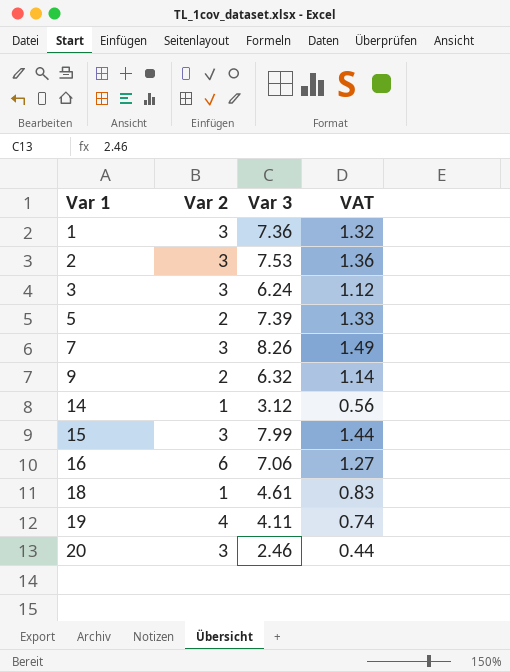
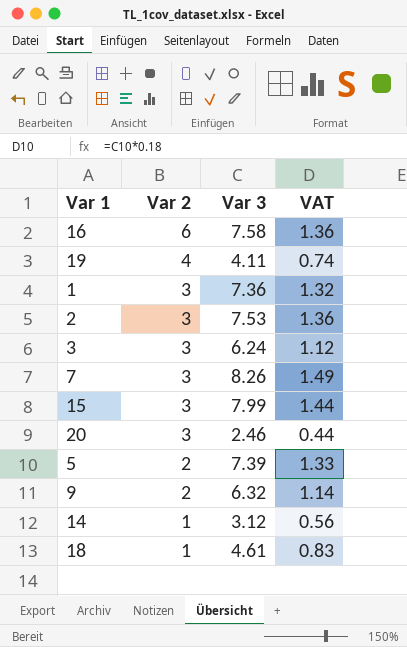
row order: Var 1 ascending -> Var 2 descending
16 | Var 3: 7.06 -> 7.58
16 | VAT: 1.27 -> 1.36

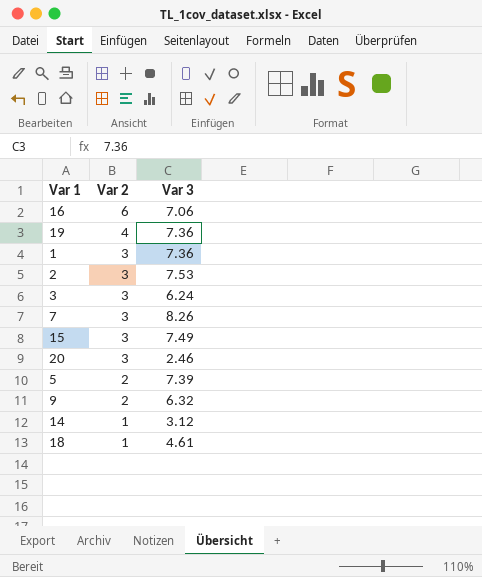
column VAT | formula: [Var 3] * 0.18 -> none
16 | Var 3: 7.58 -> 7.06
19 | Var 3: 4.11 -> 7.36
15 | Var 3: 7.99 -> 7.49

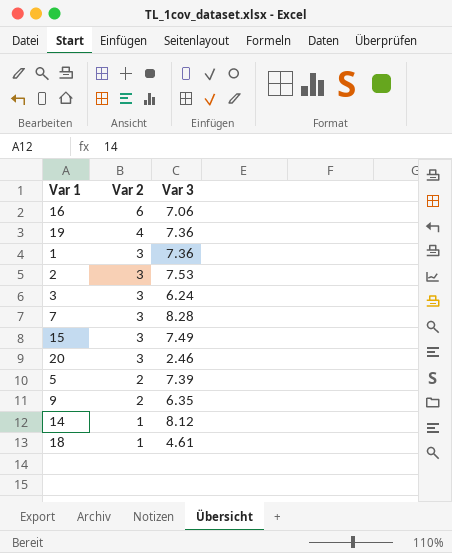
7 | Var 3: 8.26 -> 8.28
9 | Var 3: 6.32 -> 6.35
14 | Var 3: 3.12 -> 8.12

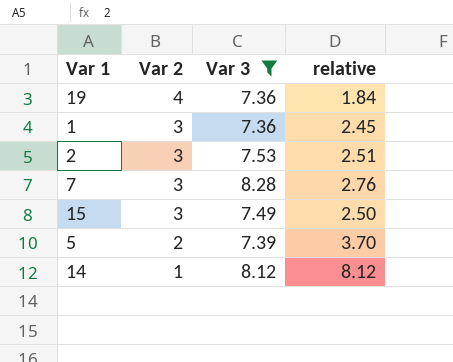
filter: none -> Var 3 >= 7.36
column relative | formula: none -> [Var 3] / [Var 2]

